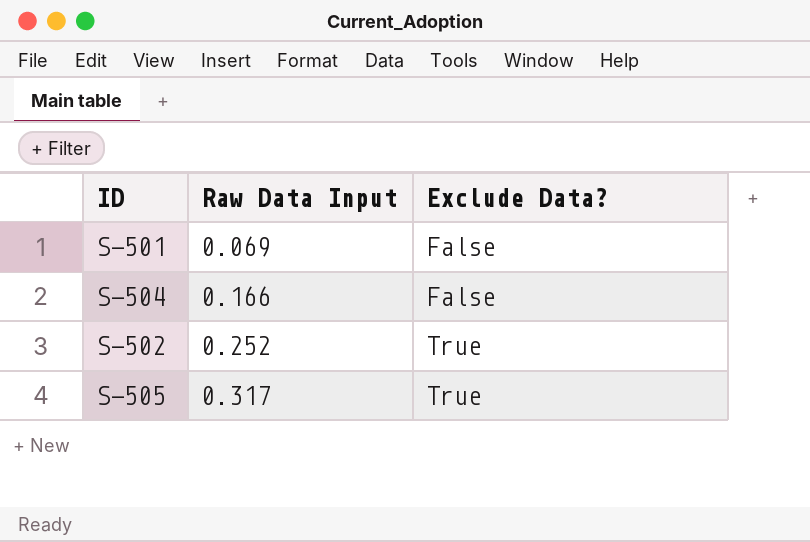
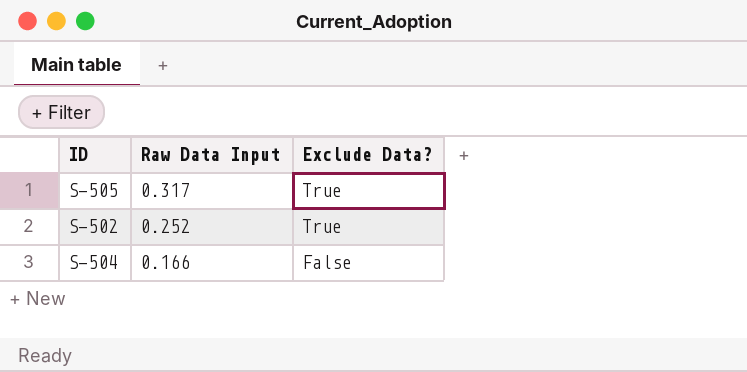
row order: Raw Data Input ascending -> Raw Data Input descending
row S-501: 0.069 | False -> none

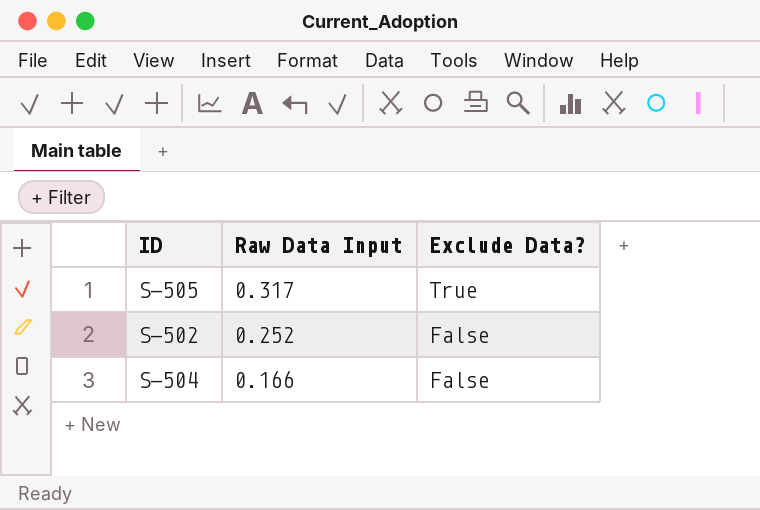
S-502 | Exclude Data?: True -> False

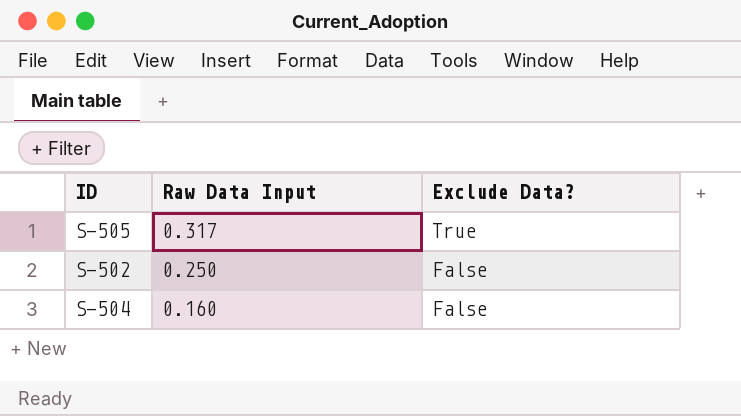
S-502 | Raw Data Input: 0.252 -> 0.250
S-504 | Raw Data Input: 0.166 -> 0.160

